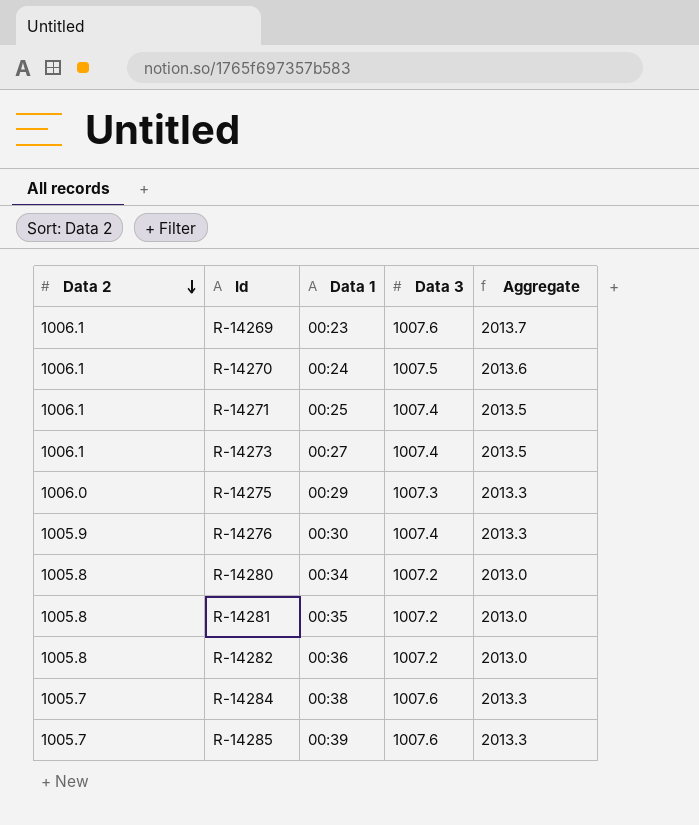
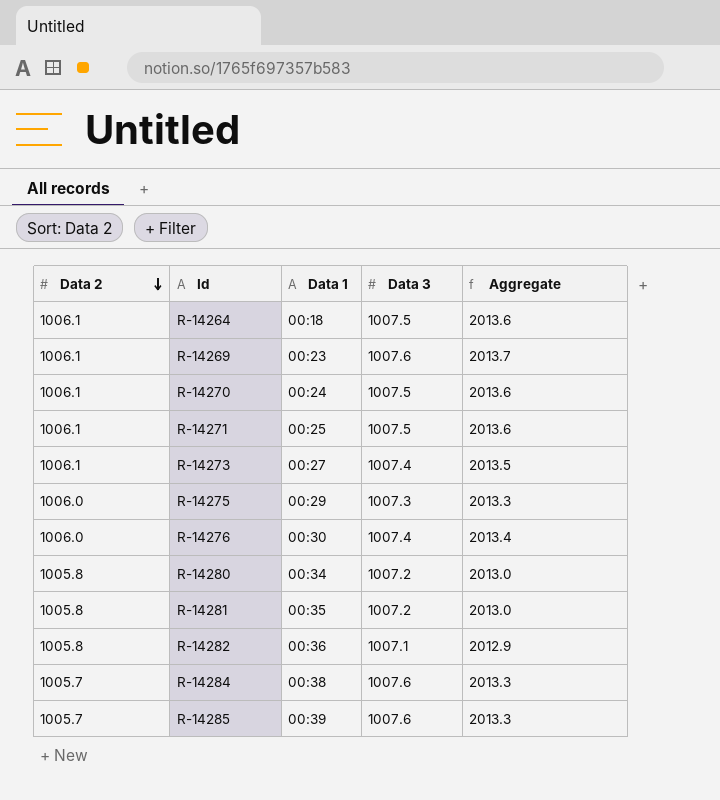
row R-14264: none -> 1006.1 | 00:18 | 1007.5 | 2013.6
R-14271 | Data 3: 1007.4 -> 1007.5
R-14271 | Aggregate: 2013.5 -> 2013.6
R-14276 | Data 2: 1005.9 -> 1006.0
R-14276 | Aggregate: 2013.3 -> 2013.4
R-14282 | Data 3: 1007.2 -> 1007.1
R-14282 | Aggregate: 2013.0 -> 2012.9

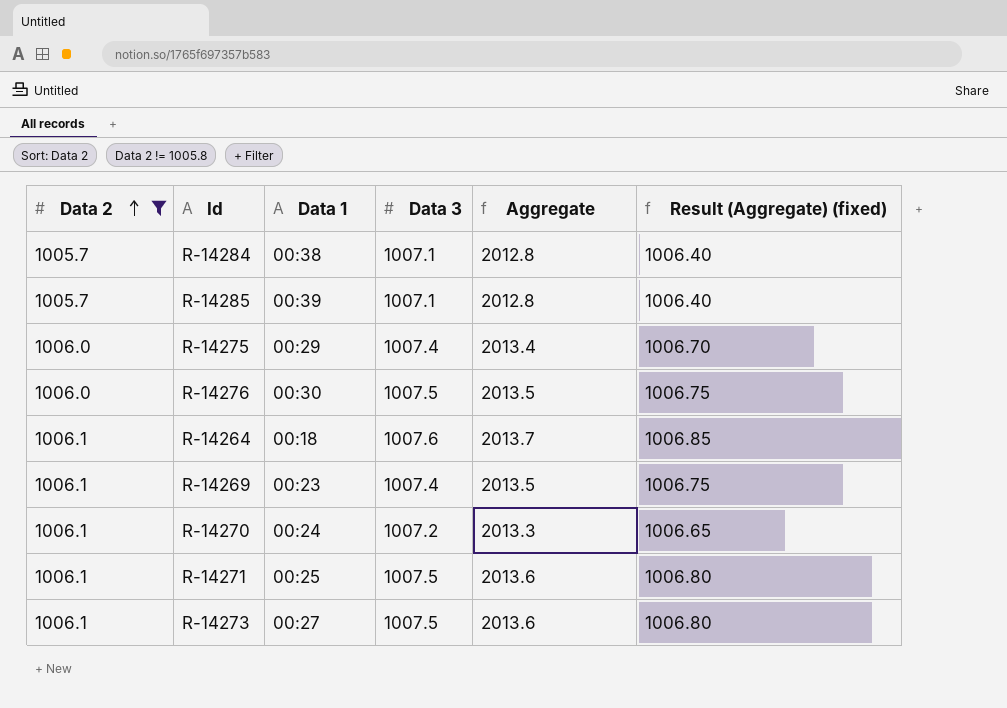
filter: none -> Data 2 != 1005.8
row order: Data 2 descending -> Data 2 ascending
column Result (Aggregate) (fixed) | formula: none -> [Aggregate] * 0.5
R-14284 | Data 3: 1007.6 -> 1007.1
R-14284 | Aggregate: 2013.3 -> 2012.8
R-14285 | Data 3: 1007.6 -> 1007.1
R-14285 | Aggregate: 2013.3 -> 2012.8
R-14275 | Data 3: 1007.3 -> 1007.4
R-14275 | Aggregate: 2013.3 -> 2013.4
R-14276 | Data 3: 1007.4 -> 1007.5
R-14276 | Aggregate: 2013.4 -> 2013.5
R-14264 | Data 3: 1007.5 -> 1007.6
R-14264 | Aggregate: 2013.6 -> 2013.7
R-14269 | Data 3: 1007.6 -> 1007.4
R-14269 | Aggregate: 2013.7 -> 2013.5
R-14270 | Data 3: 1007.5 -> 1007.2
R-14270 | Aggregate: 2013.6 -> 2013.3
R-14273 | Data 3: 1007.4 -> 1007.5
R-14273 | Aggregate: 2013.5 -> 2013.6

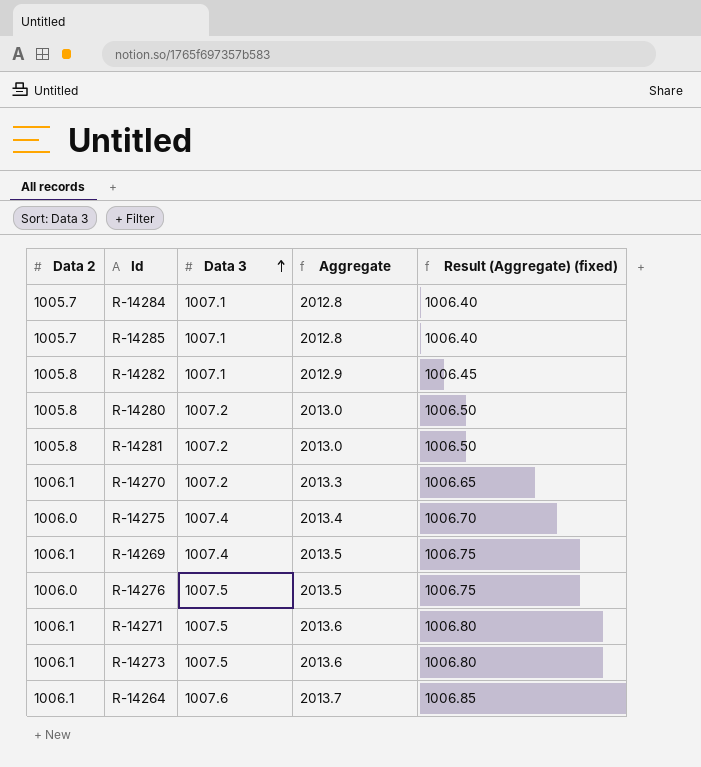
filter: Data 2 != 1005.8 -> none
row order: Data 2 ascending -> Data 3 ascending
column Data 1 | position: 3 -> none

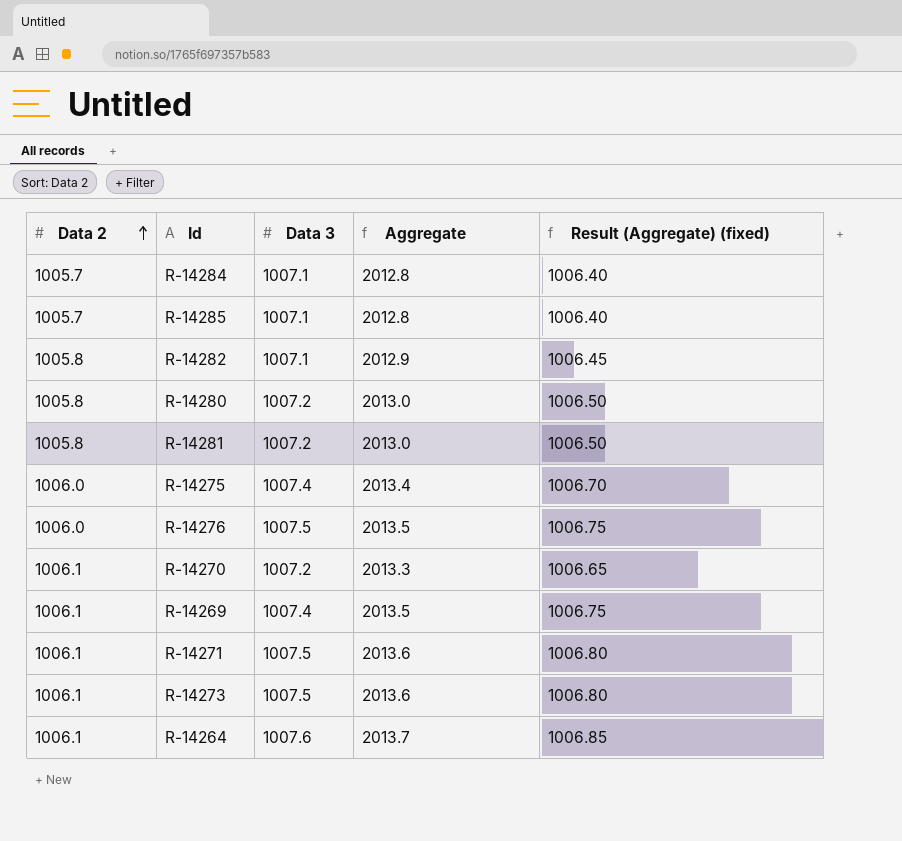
row order: Data 3 ascending -> Data 2 ascending

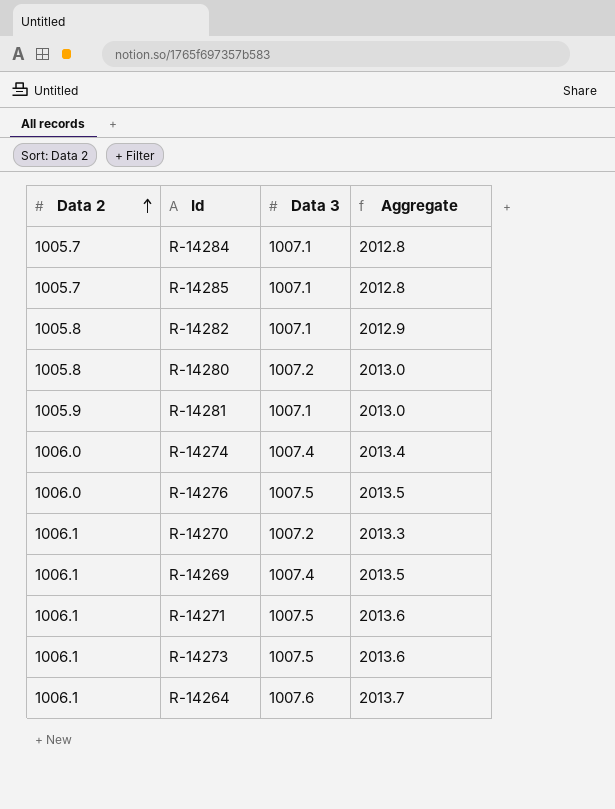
column Result (Aggregate) (fixed) | formula: [Aggregate] * 0.5 -> none
row R-14275: 1006.0 | 1007.4 | 2013.4 | 1006.70 -> none
R-14281 | Data 2: 1005.8 -> 1005.9
R-14281 | Data 3: 1007.2 -> 1007.1
row R-14274: none -> 1006.0 | 1007.4 | 2013.4

